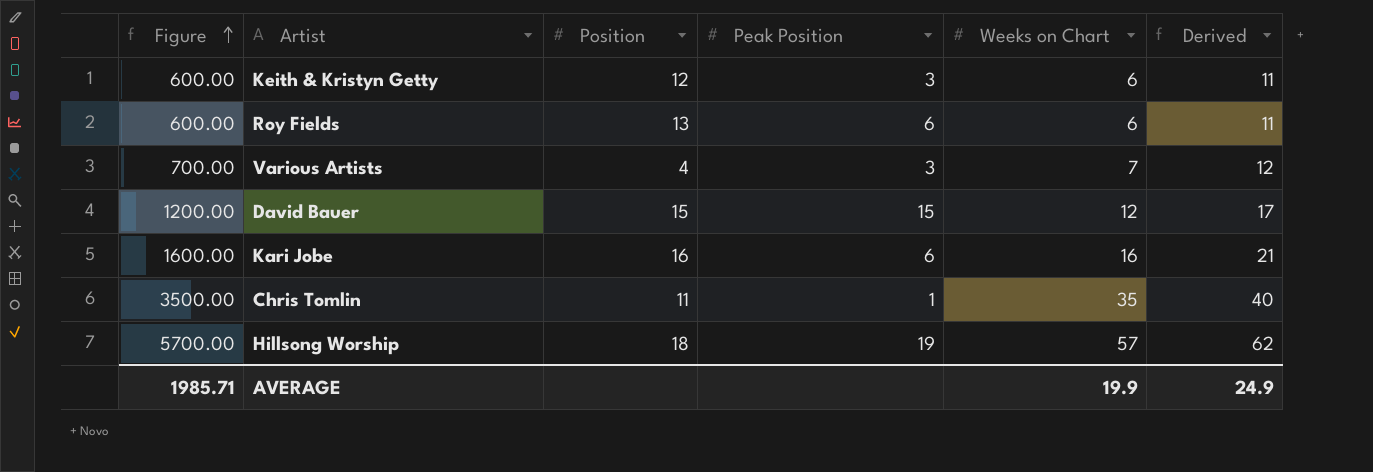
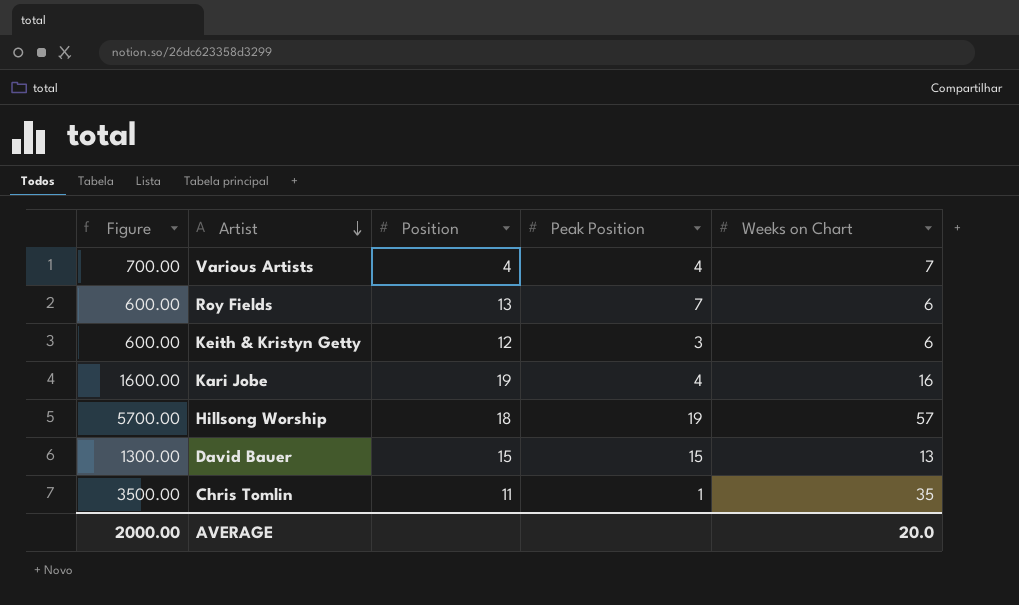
row order: Figure ascending -> Artist descending
column Derived | formula: [Weeks on Chart] + 5 -> none
Various Artists | Peak Position: 3 -> 4
Roy Fields | Peak Position: 6 -> 7
Kari Jobe | Position: 16 -> 19
Kari Jobe | Peak Position: 6 -> 4
David Bauer | Figure: 1200.00 -> 1300.00
David Bauer | Weeks on Chart: 12 -> 13
AVERAGE | Figure: 1985.71 -> 2000.00
AVERAGE | Weeks on Chart: 19.9 -> 20.0

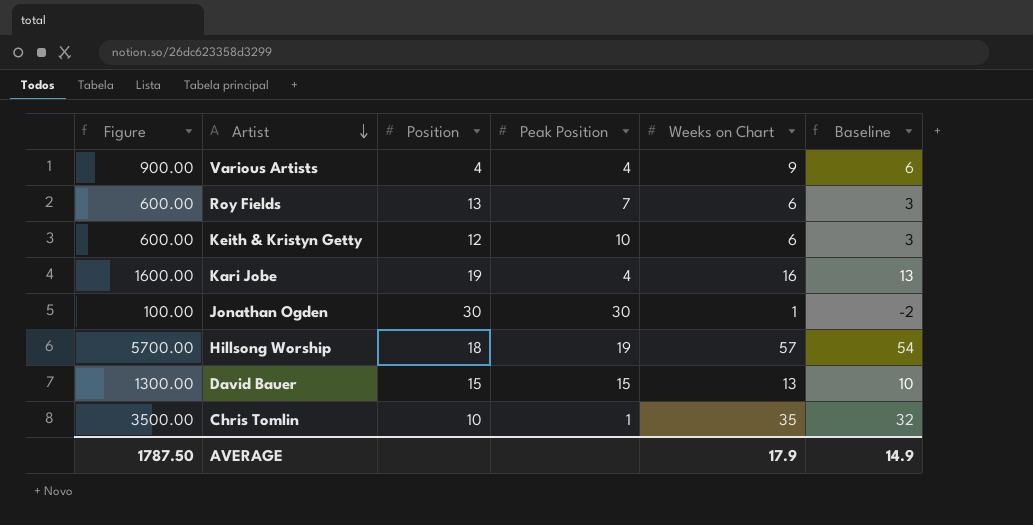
column Baseline | formula: none -> [Weeks on Chart] - 3
Various Artists | Figure: 700.00 -> 900.00
Various Artists | Weeks on Chart: 7 -> 9
Keith & Kristyn Getty | Peak Position: 3 -> 10
row Jonathan Ogden: none -> 100.00 | 30 | 30 | 1 | -2
Chris Tomlin | Position: 11 -> 10
AVERAGE | Figure: 2000.00 -> 1787.50
AVERAGE | Weeks on Chart: 20.0 -> 17.9

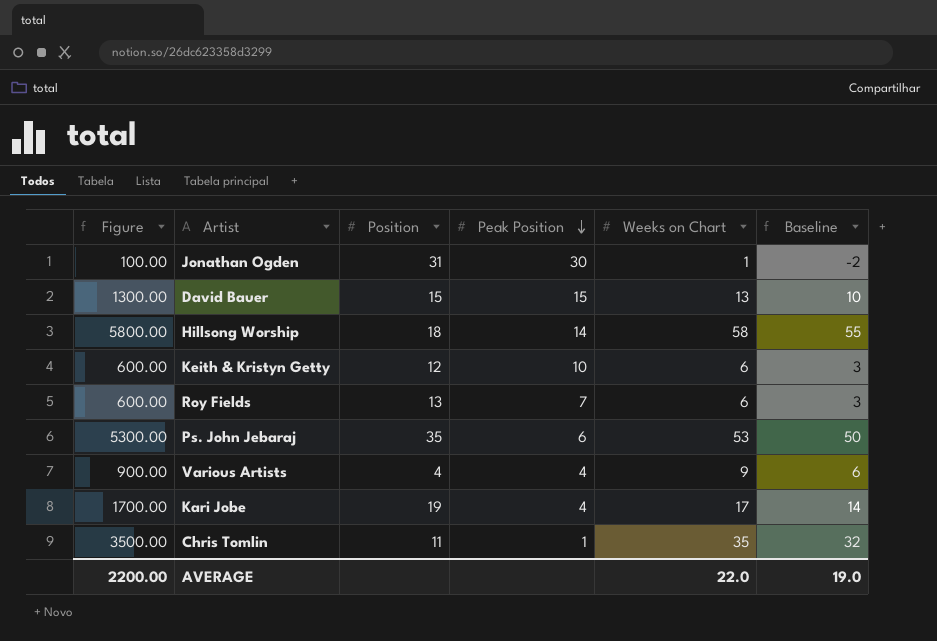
row order: Artist descending -> Peak Position descending
Jonathan Ogden | Position: 30 -> 31
Hillsong Worship | Figure: 5700.00 -> 5800.00
Hillsong Worship | Peak Position: 19 -> 14
Hillsong Worship | Weeks on Chart: 57 -> 58
Hillsong Worship | Baseline: 54 -> 55
row Ps. John Jebaraj: none -> 5300.00 | 35 | 6 | 53 | 50
Kari Jobe | Figure: 1600.00 -> 1700.00
Kari Jobe | Weeks on Chart: 16 -> 17
Kari Jobe | Baseline: 13 -> 14
Chris Tomlin | Position: 10 -> 11
AVERAGE | Figure: 1787.50 -> 2200.00
AVERAGE | Weeks on Chart: 17.9 -> 22.0
AVERAGE | Baseline: 14.9 -> 19.0

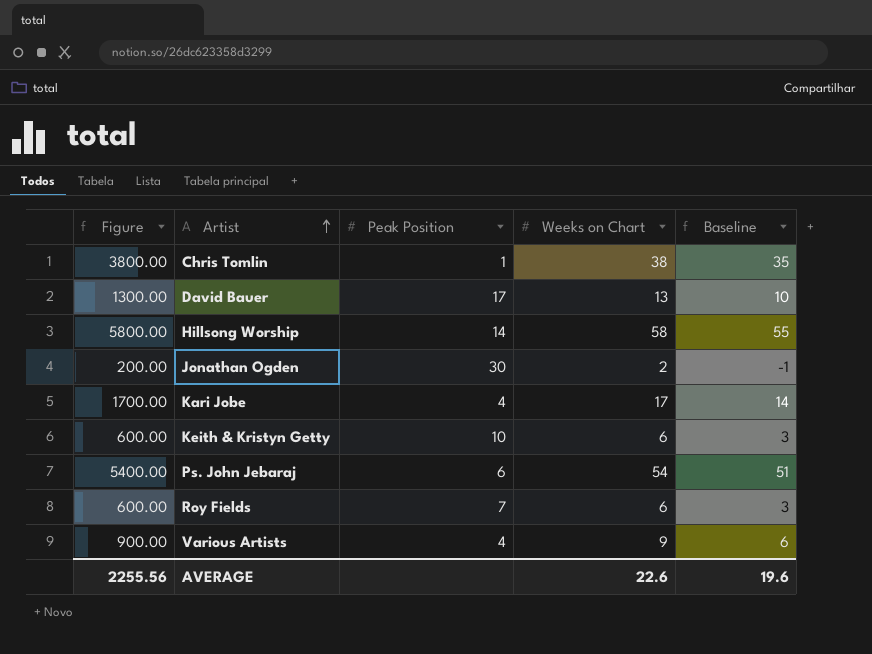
row order: Peak Position descending -> Artist ascending
column Position | position: 3 -> none
Chris Tomlin | Figure: 3500.00 -> 3800.00
Chris Tomlin | Weeks on Chart: 35 -> 38
Chris Tomlin | Baseline: 32 -> 35
David Bauer | Peak Position: 15 -> 17
Jonathan Ogden | Figure: 100.00 -> 200.00
Jonathan Ogden | Weeks on Chart: 1 -> 2
Jonathan Ogden | Baseline: -2 -> -1
Ps. John Jebaraj | Figure: 5300.00 -> 5400.00
Ps. John Jebaraj | Weeks on Chart: 53 -> 54
Ps. John Jebaraj | Baseline: 50 -> 51
AVERAGE | Figure: 2200.00 -> 2255.56
AVERAGE | Weeks on Chart: 22.0 -> 22.6
AVERAGE | Baseline: 19.0 -> 19.6

